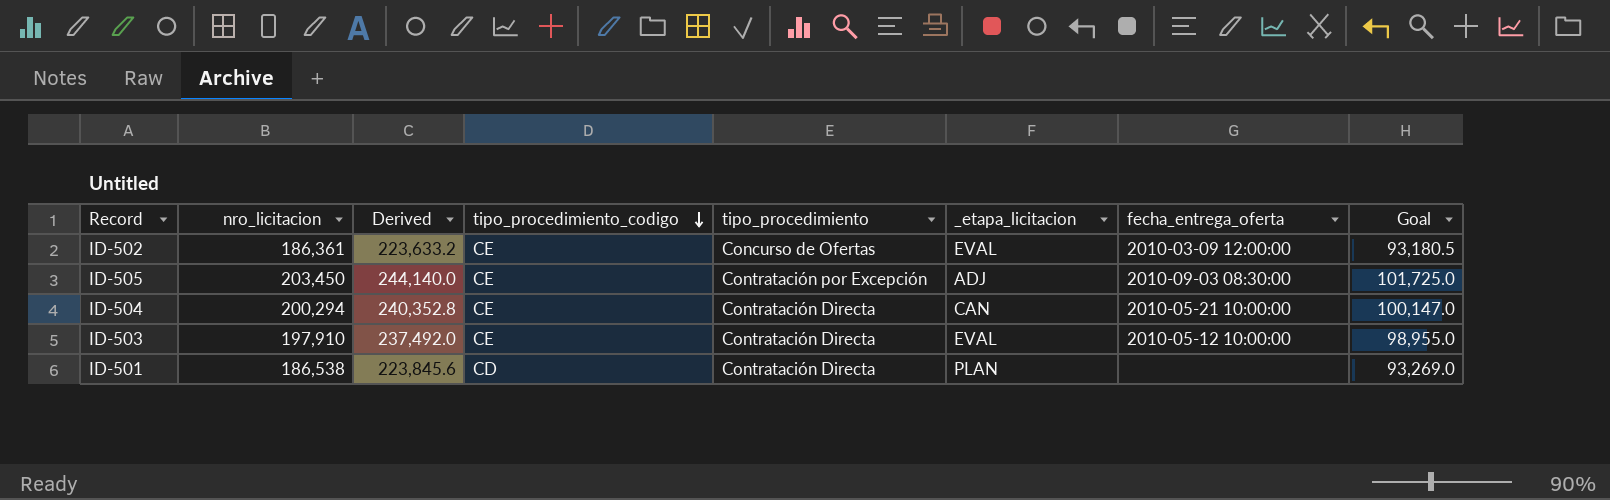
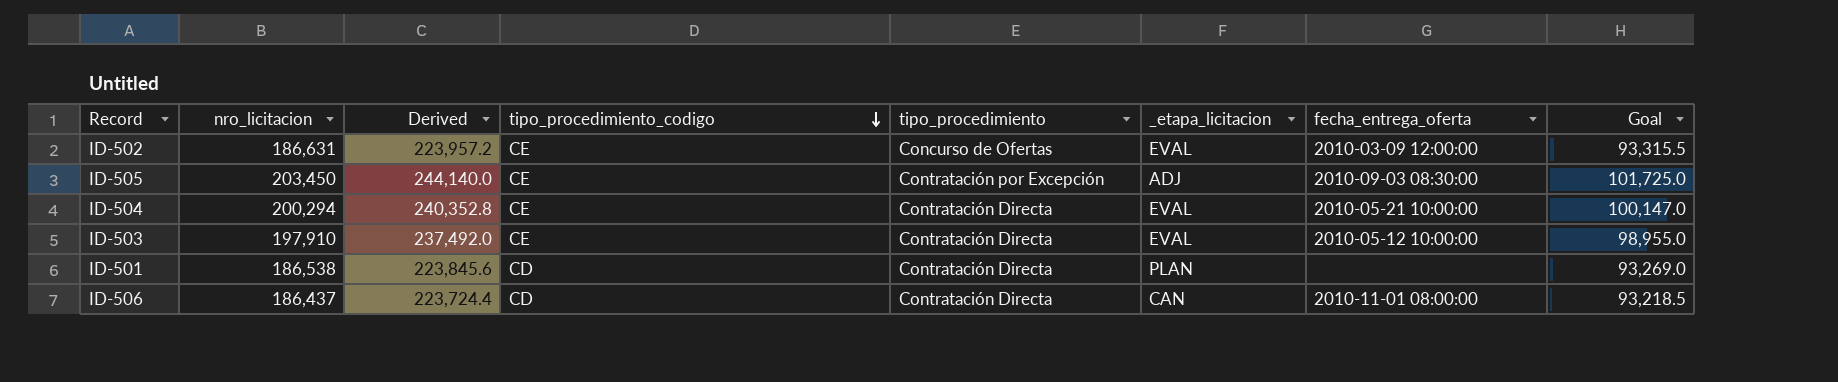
ID-502 | nro_licitacion: 186,361 -> 186,631
ID-502 | Derived: 223,633.2 -> 223,957.2
ID-502 | Goal: 93,180.5 -> 93,315.5
ID-504 | _etapa_licitacion: CAN -> EVAL
row ID-506: none -> 186,437 | 223,724.4 | CD | Contratación Directa | CAN | 2010-11-01 08:00:00 | 93,218.5

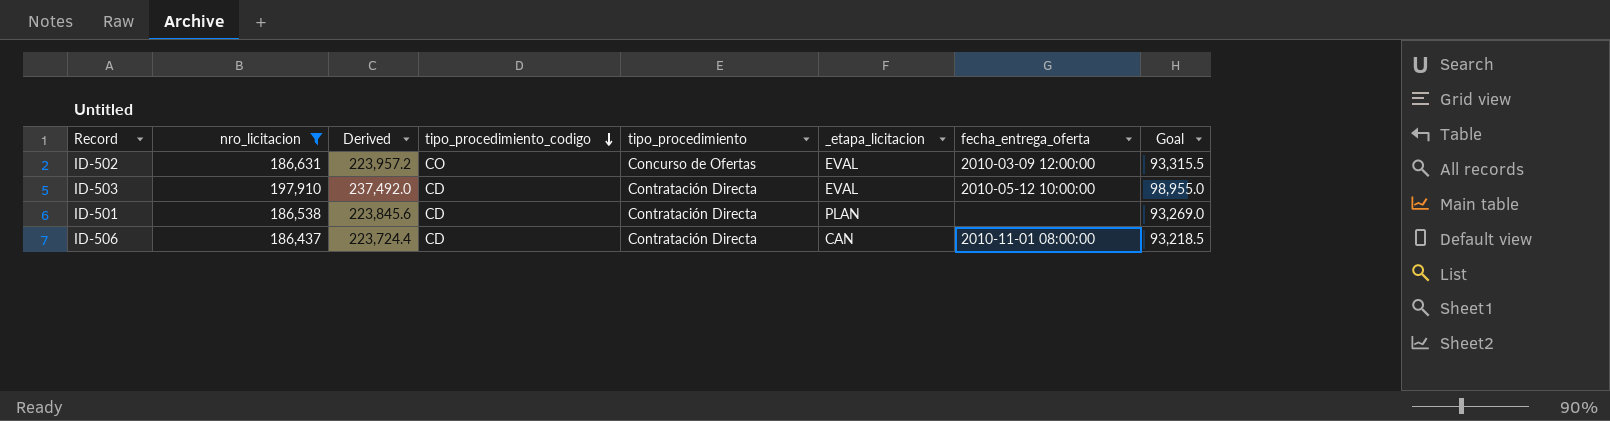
filter: none -> nro_licitacion <= 197,910
ID-502 | tipo_procedimiento_codigo: CE -> CO
ID-503 | tipo_procedimiento_codigo: CE -> CD

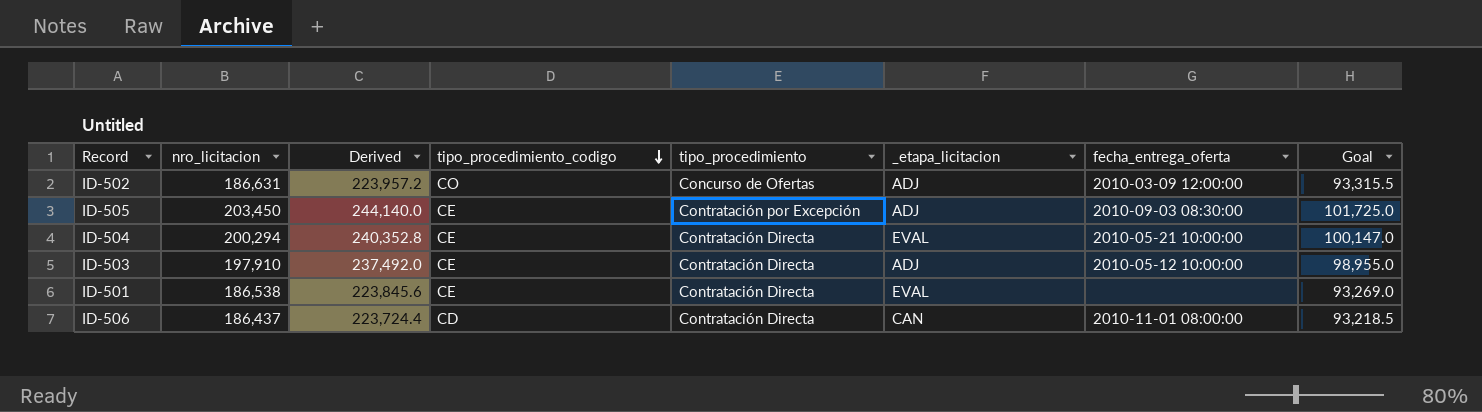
filter: nro_licitacion <= 197,910 -> none
ID-502 | _etapa_licitacion: EVAL -> ADJ
ID-503 | tipo_procedimiento_codigo: CD -> CE
ID-503 | _etapa_licitacion: EVAL -> ADJ
ID-501 | tipo_procedimiento_codigo: CD -> CE
ID-501 | _etapa_licitacion: PLAN -> EVAL

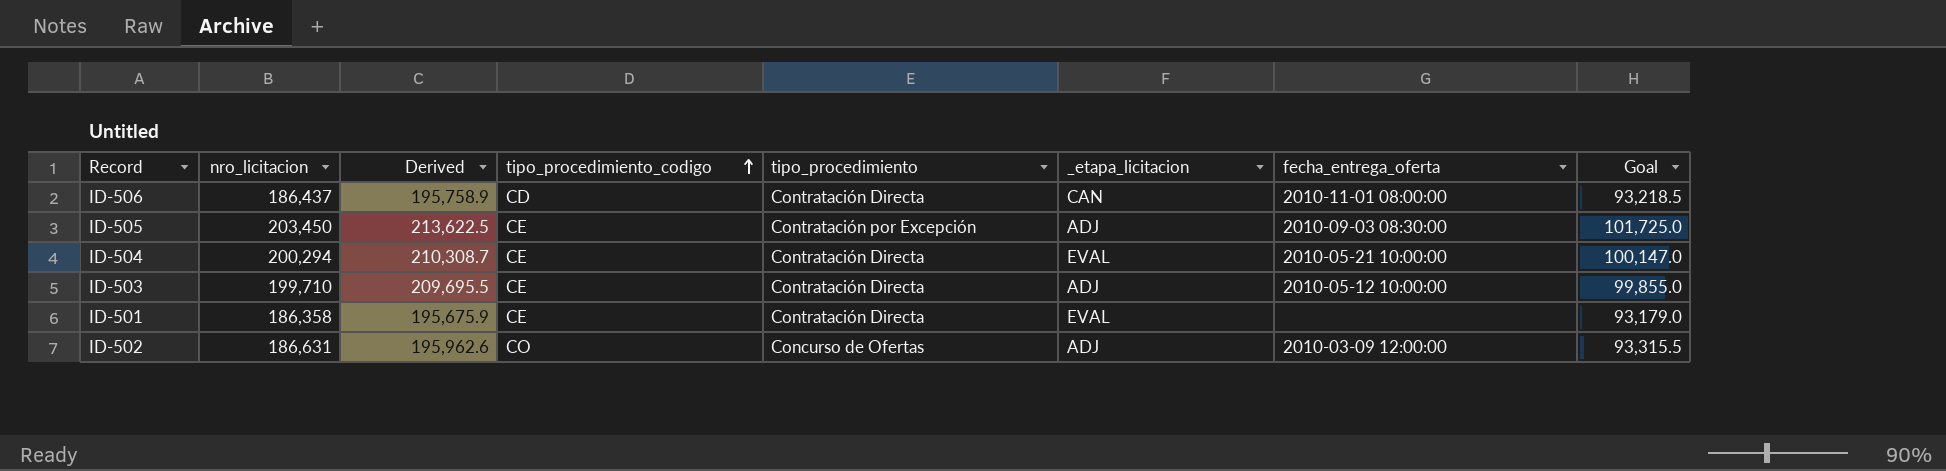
row order: tipo_procedimiento_codigo descending -> tipo_procedimiento_codigo ascending
column Derived | formula: [nro_licitacion] * 1.2 -> [nro_licitacion] * 1.05
ID-503 | nro_licitacion: 197,910 -> 199,710
ID-503 | Goal: 98,955.0 -> 99,855.0
ID-501 | nro_licitacion: 186,538 -> 186,358
ID-501 | Goal: 93,269.0 -> 93,179.0

